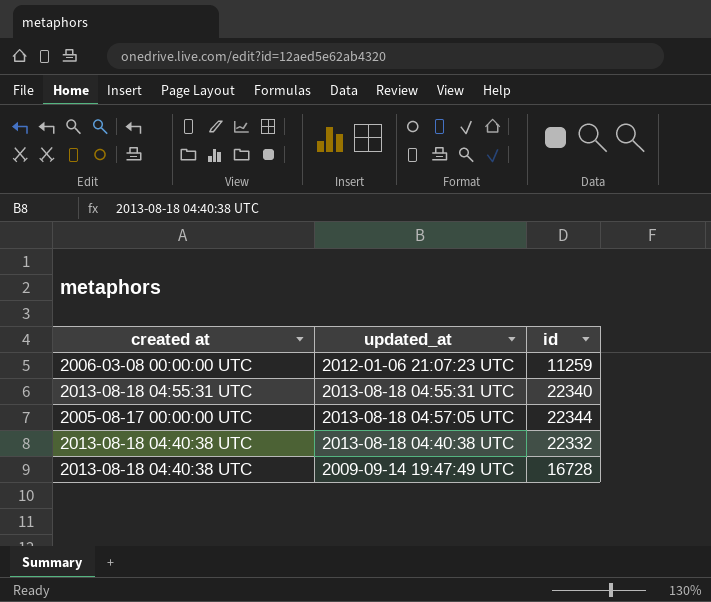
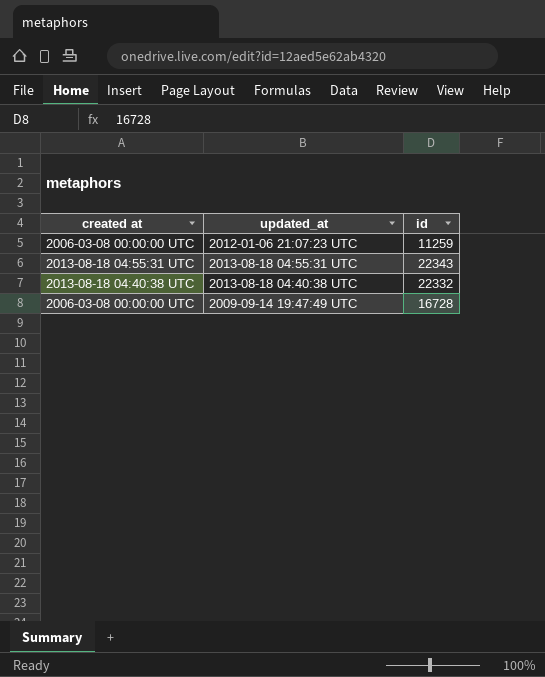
row 2013-08-18 04:57:05 UTC: 2005-08-17 00:00:00 UTC | 22344 -> none
2013-08-18 04:55:31 UTC | id: 22340 -> 22343
2009-09-14 19:47:49 UTC | created at: 2013-08-18 04:40:38 UTC -> 2006-03-08 00:00:00 UTC

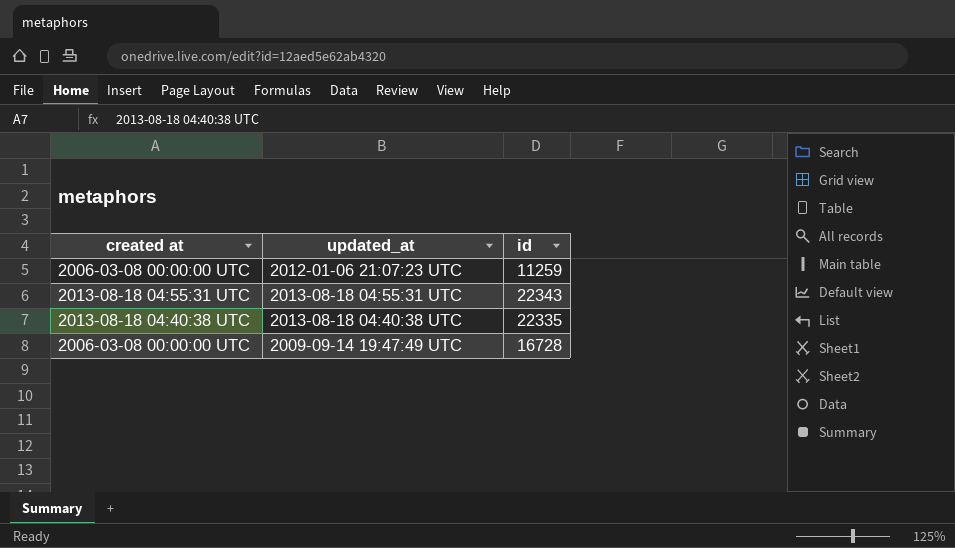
2013-08-18 04:40:38 UTC | id: 22332 -> 22335

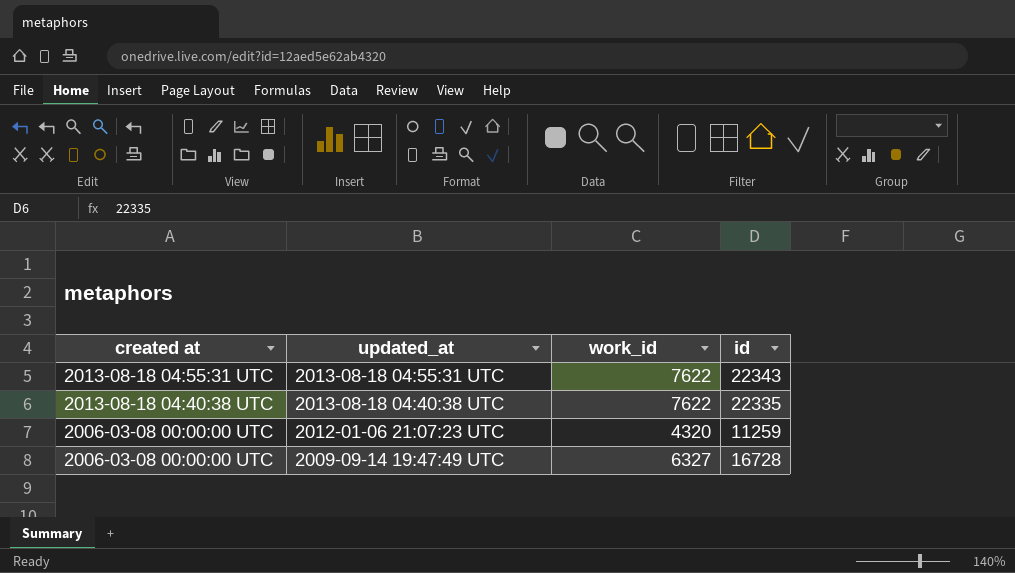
row order: none -> created at descending
column work_id | position: none -> 3

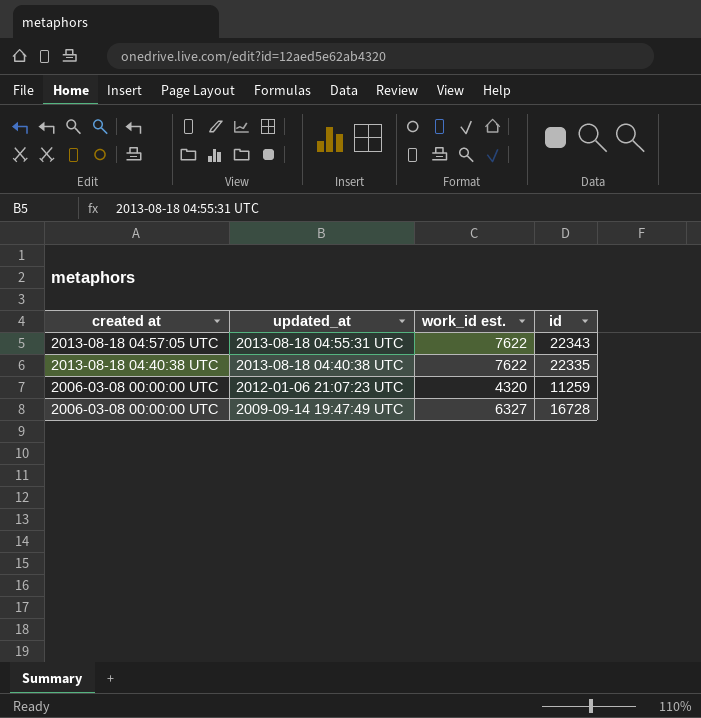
column name: work_id -> work_id est.
2013-08-18 04:55:31 UTC | created at: 2013-08-18 04:55:31 UTC -> 2013-08-18 04:57:05 UTC

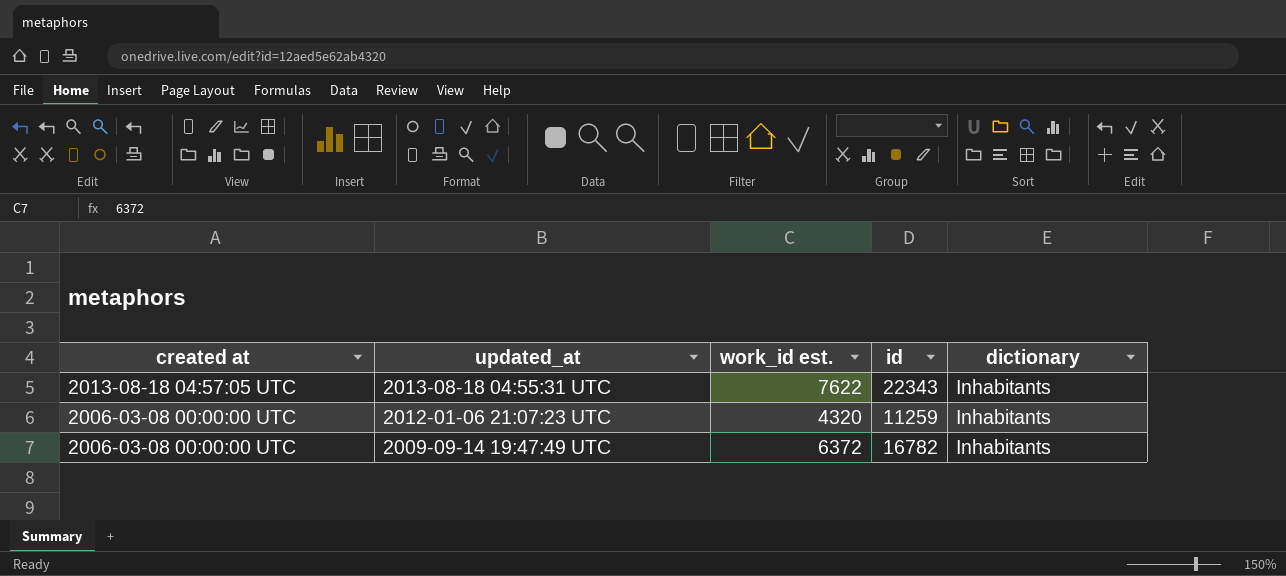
column dictionary | position: none -> 5
row 2013-08-18 04:40:38 UTC: 2013-08-18 04:40:38 UTC | 7622 | 22335 -> none
2009-09-14 19:47:49 UTC | work_id est.: 6327 -> 6372
2009-09-14 19:47:49 UTC | id: 16728 -> 16782

